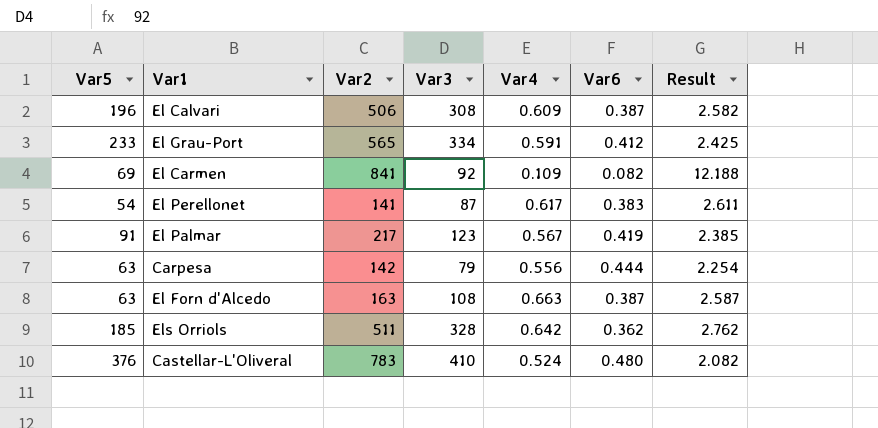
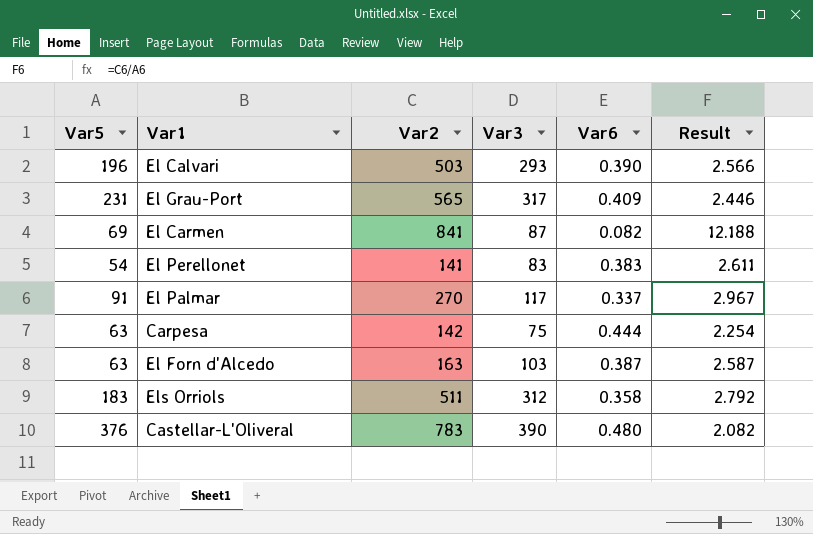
column Var4 | formula: [Var3] / [Var2] -> none
El Calvari | Var2: 506 -> 503
El Calvari | Var3: 308 -> 293
El Calvari | Var6: 0.387 -> 0.390
El Calvari | Result: 2.582 -> 2.566
El Grau-Port | Var5: 233 -> 231
El Grau-Port | Var3: 334 -> 317
El Grau-Port | Var6: 0.412 -> 0.409
El Grau-Port | Result: 2.425 -> 2.446
El Carmen | Var3: 92 -> 87
El Perellonet | Var3: 87 -> 83
El Palmar | Var2: 217 -> 270
El Palmar | Var3: 123 -> 117
El Palmar | Var6: 0.419 -> 0.337
El Palmar | Result: 2.385 -> 2.967
Carpesa | Var3: 79 -> 75
El Forn d'Alcedo | Var3: 108 -> 103
Els Orriols | Var5: 185 -> 183
Els Orriols | Var3: 328 -> 312
Els Orriols | Var6: 0.362 -> 0.358
Els Orriols | Result: 2.762 -> 2.792
Castellar-L'Oliveral | Var3: 410 -> 390

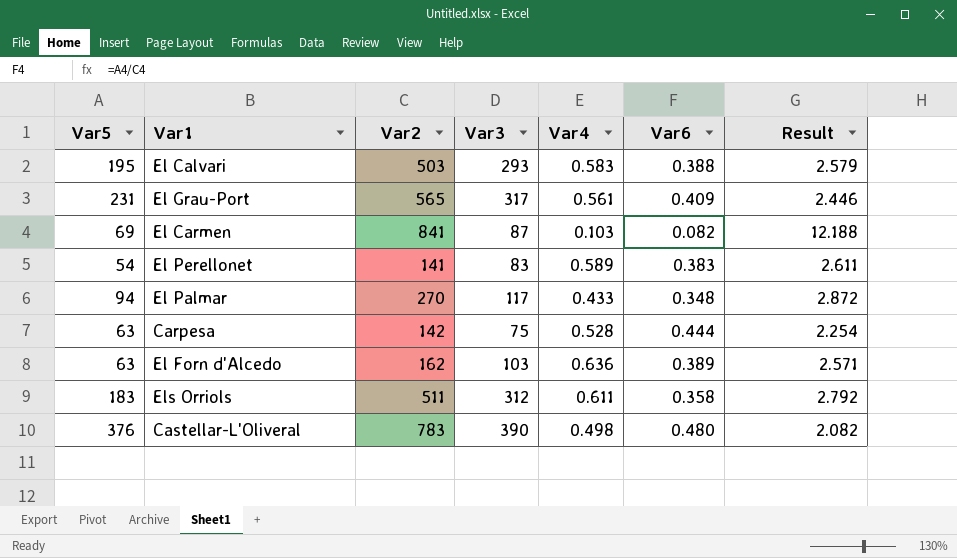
column Var4 | formula: none -> [Var3] / [Var2]
El Calvari | Var5: 196 -> 195
El Calvari | Var6: 0.390 -> 0.388
El Calvari | Result: 2.566 -> 2.579
El Palmar | Var5: 91 -> 94
El Palmar | Var6: 0.337 -> 0.348
El Palmar | Result: 2.967 -> 2.872
El Forn d'Alcedo | Var2: 163 -> 162
El Forn d'Alcedo | Var6: 0.387 -> 0.389
El Forn d'Alcedo | Result: 2.587 -> 2.571

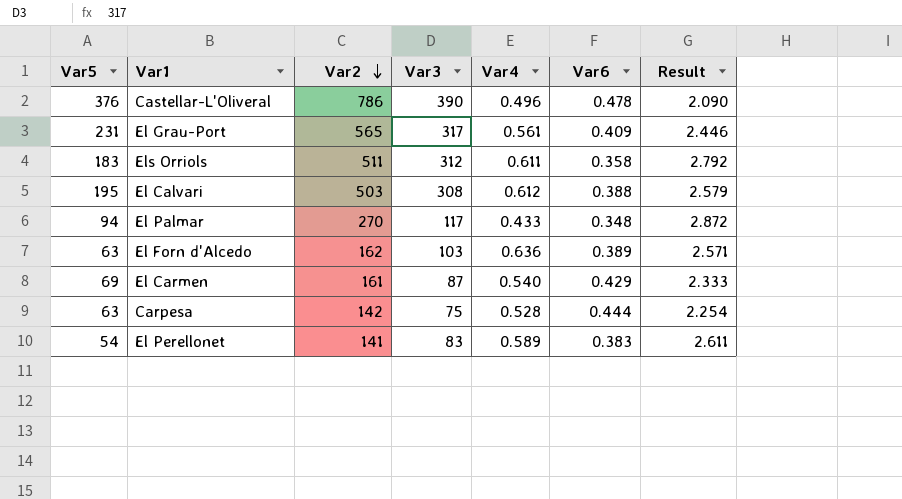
row order: none -> Var2 descending
Castellar-L'Oliveral | Var2: 783 -> 786
Castellar-L'Oliveral | Var4: 0.498 -> 0.496
Castellar-L'Oliveral | Var6: 0.480 -> 0.478
Castellar-L'Oliveral | Result: 2.082 -> 2.090
El Calvari | Var3: 293 -> 308
El Calvari | Var4: 0.583 -> 0.612
El Carmen | Var2: 841 -> 161
El Carmen | Var4: 0.103 -> 0.540
El Carmen | Var6: 0.082 -> 0.429
El Carmen | Result: 12.188 -> 2.333

